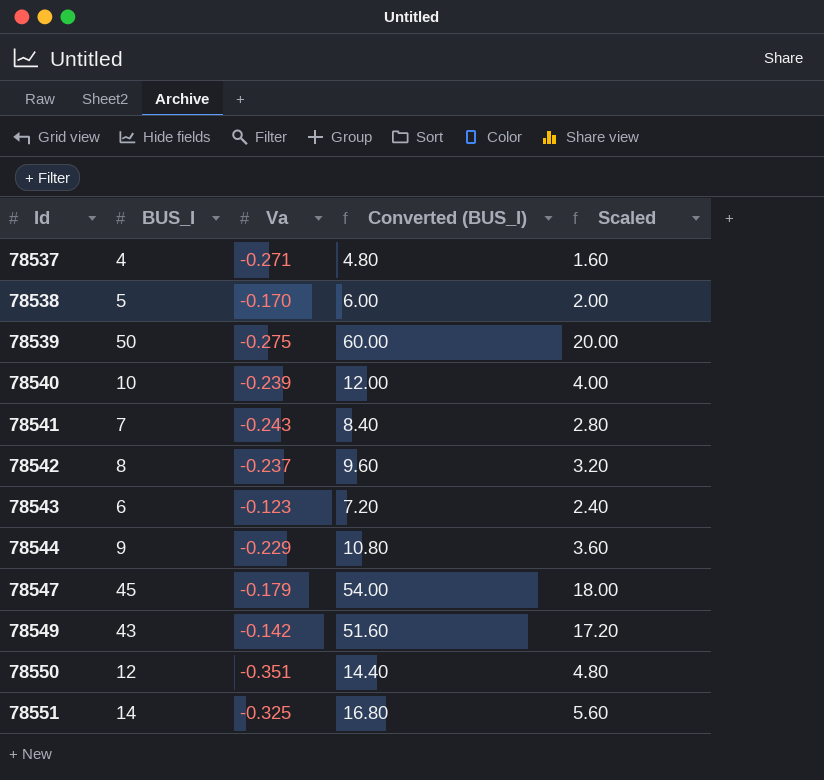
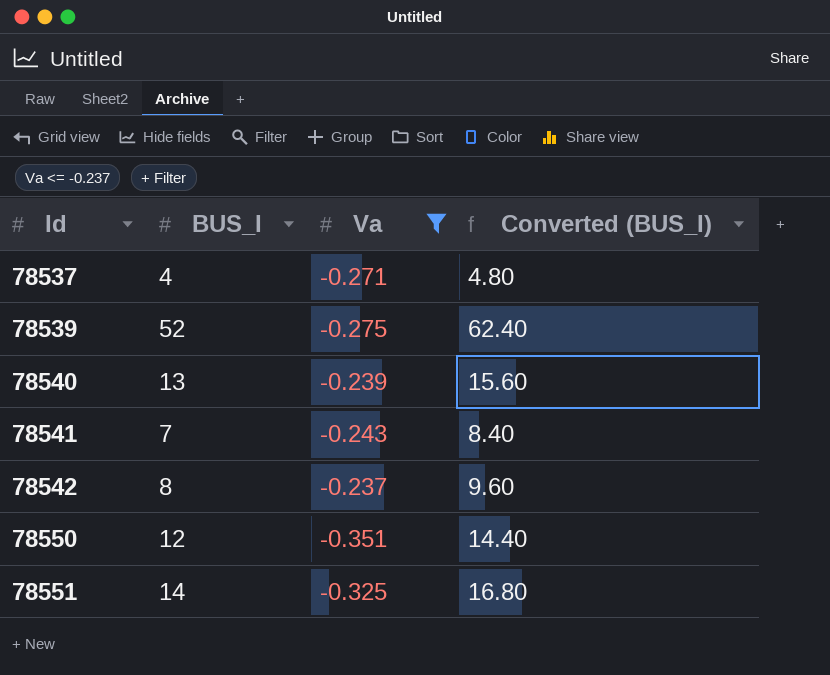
filter: none -> Va <= -0.237
column Scaled | formula: [BUS_I] * 0.4 -> none
78539 | BUS_I: 50 -> 52
78539 | Converted (BUS_I): 60.00 -> 62.40
78540 | BUS_I: 10 -> 13
78540 | Converted (BUS_I): 12.00 -> 15.60

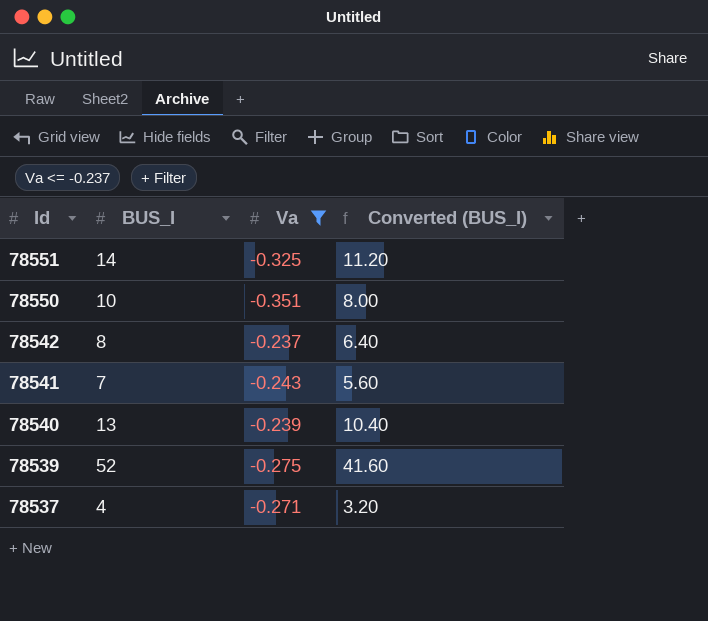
row order: Id ascending -> Id descending
column Converted (BUS_I) | formula: [BUS_I] * 1.2 -> [BUS_I] * 0.8
78550 | BUS_I: 12 -> 10

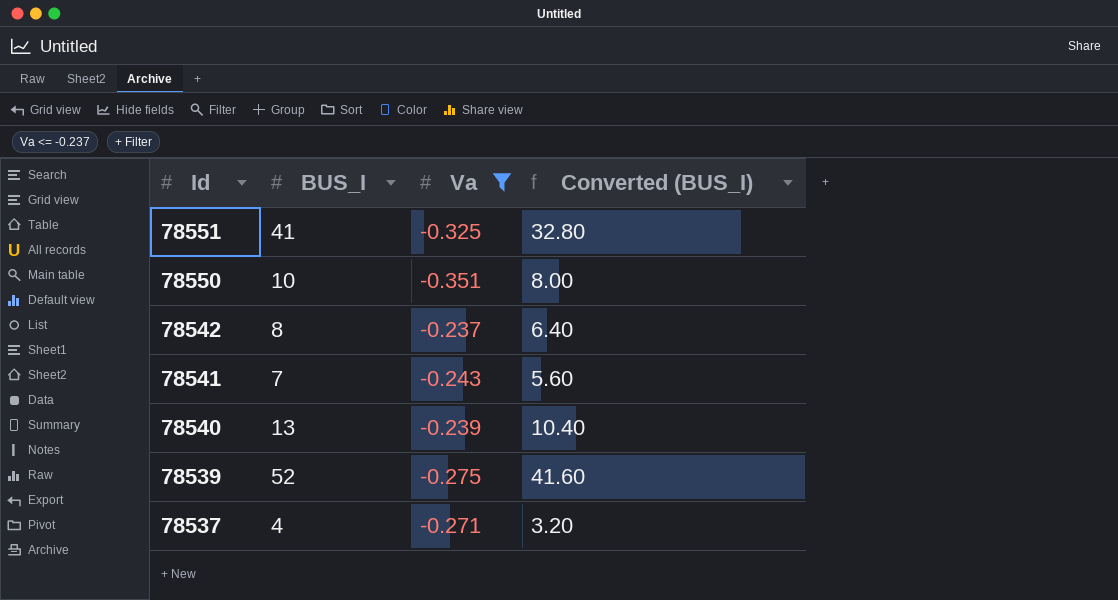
78551 | BUS_I: 14 -> 41
78551 | Converted (BUS_I): 11.20 -> 32.80

